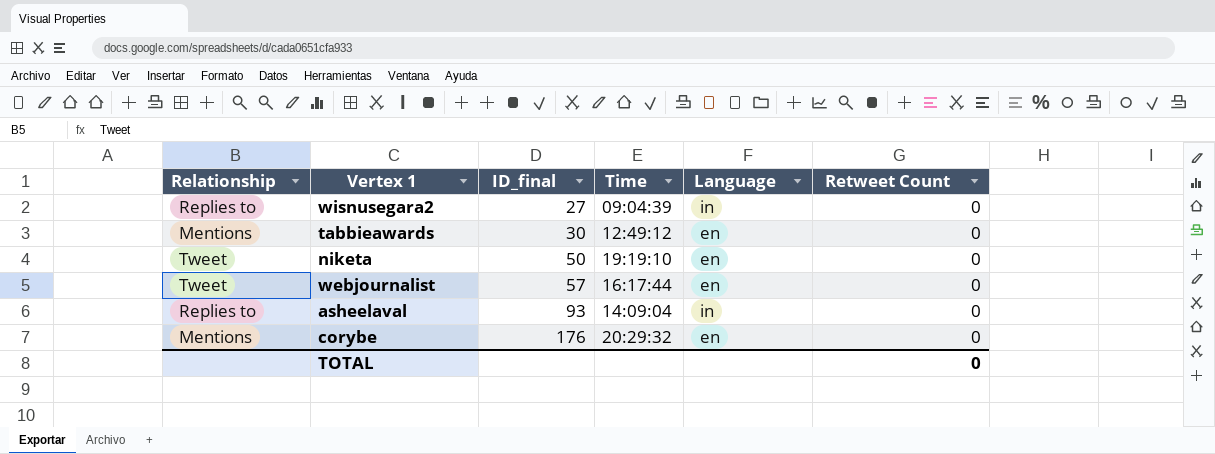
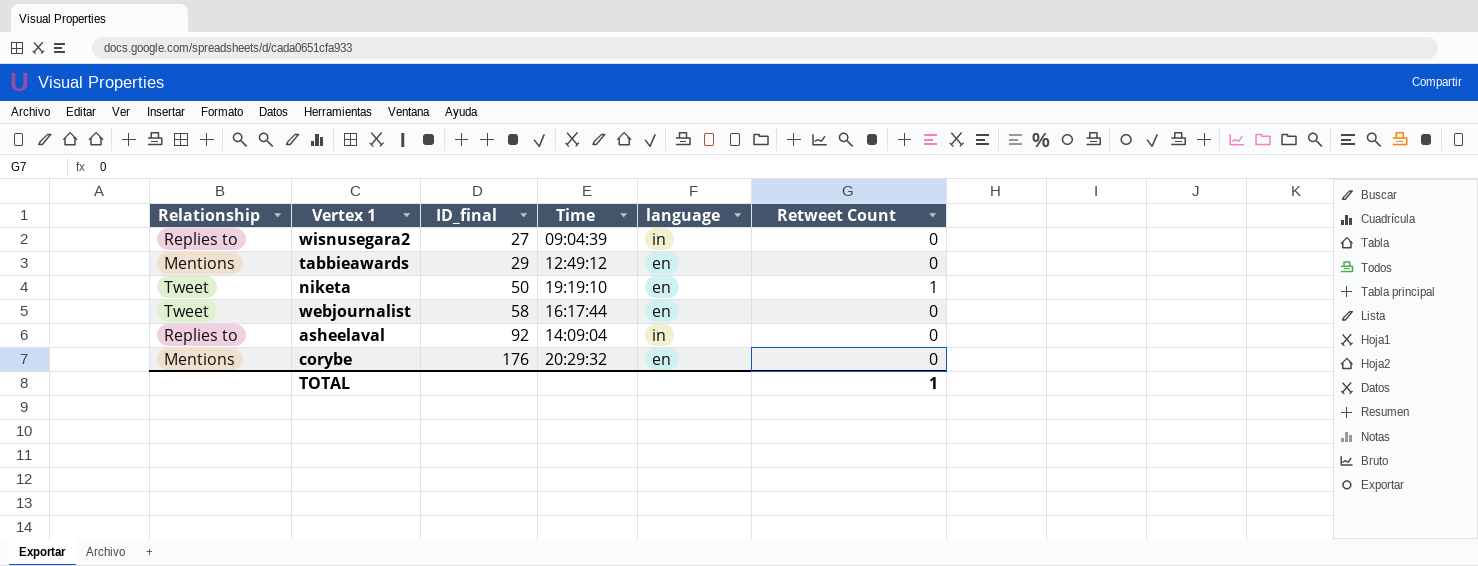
column name: Language -> language
tabbieawards | ID_final: 30 -> 29
niketa | Retweet Count: 0 -> 1
webjournalist | ID_final: 57 -> 58
asheelaval | ID_final: 93 -> 92
TOTAL | Retweet Count: 0 -> 1

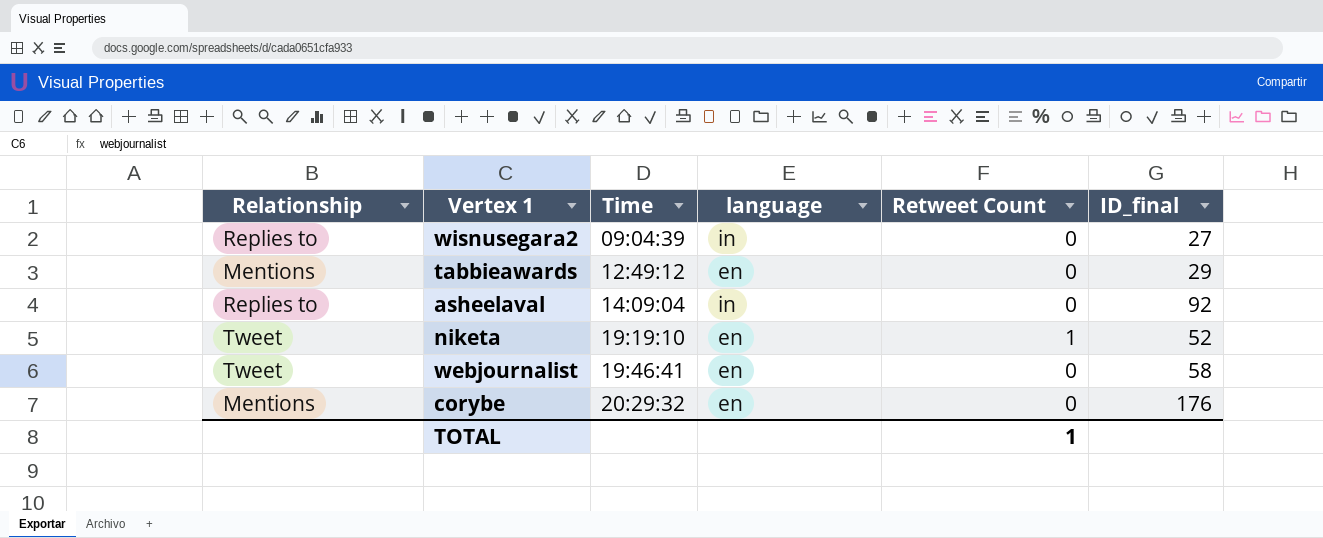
row order: ID_final ascending -> Time ascending
column ID_final | position: 3 -> 6
niketa | ID_final: 50 -> 52
webjournalist | Time: 16:17:44 -> 19:46:41

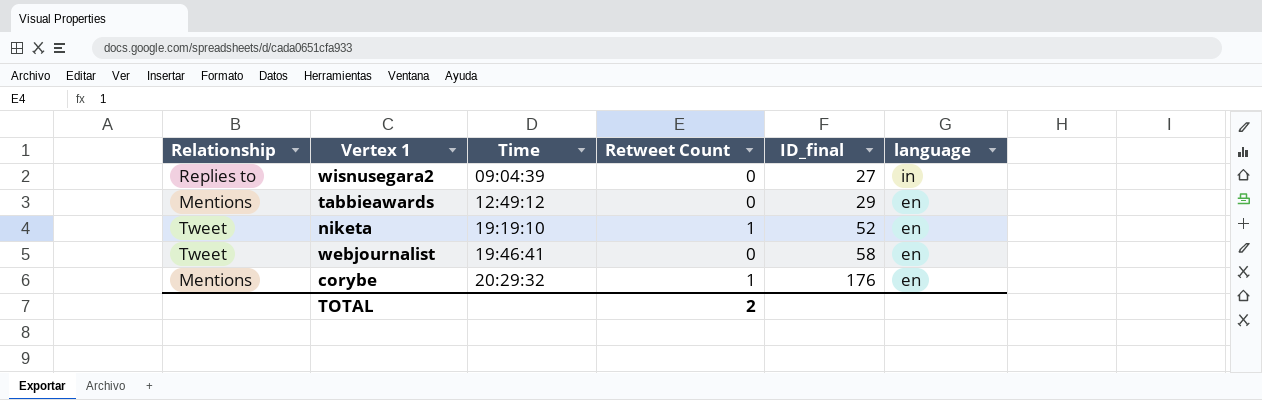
column language | position: 4 -> 6
row asheelaval: Replies to | 14:09:04 | in | 0 | 92 -> none
corybe | Retweet Count: 0 -> 1
TOTAL | Retweet Count: 1 -> 2

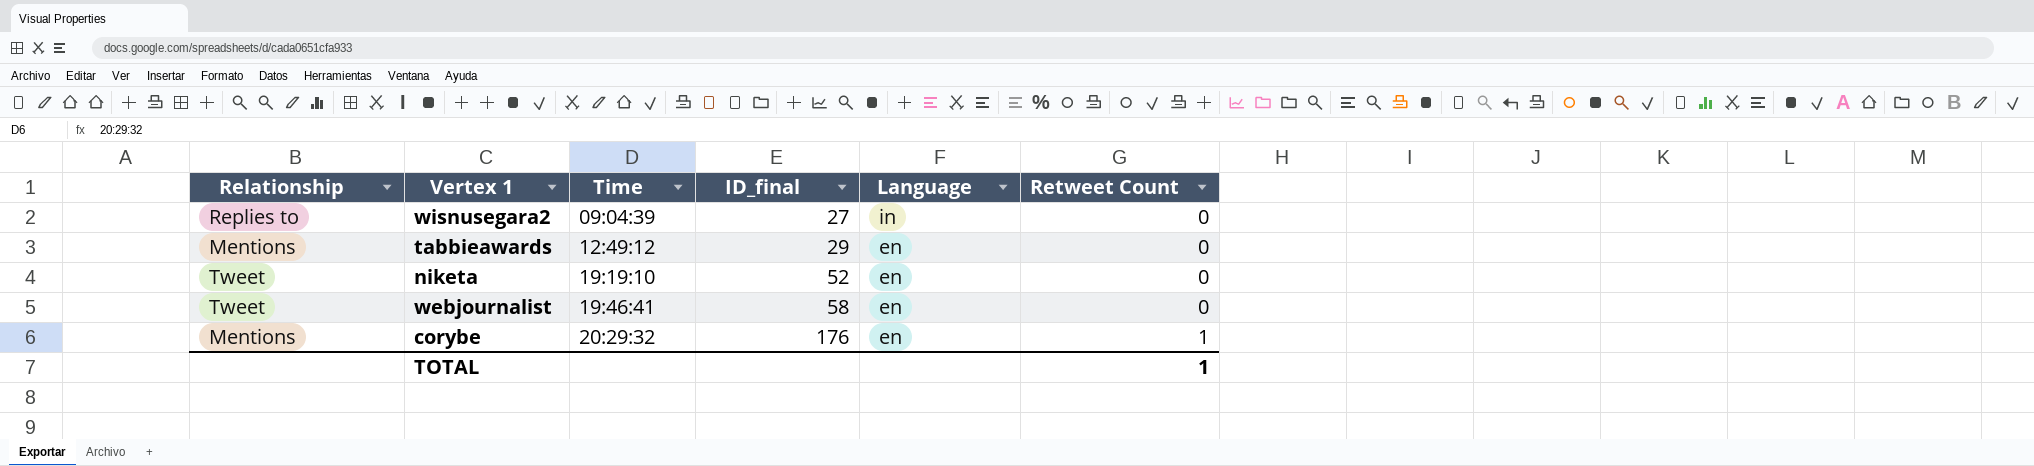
column name: language -> Language
column Retweet Count | position: 4 -> 6
niketa | Retweet Count: 1 -> 0
TOTAL | Retweet Count: 2 -> 1

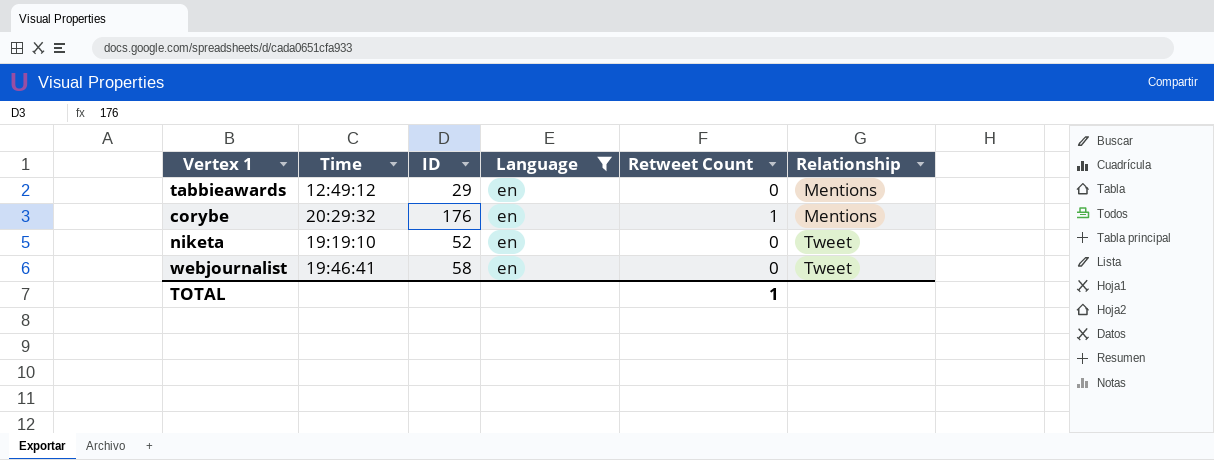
filter: none -> Language = en
row order: Time ascending -> Relationship ascending
column name: ID_final -> ID
column Relationship | position: 1 -> 6

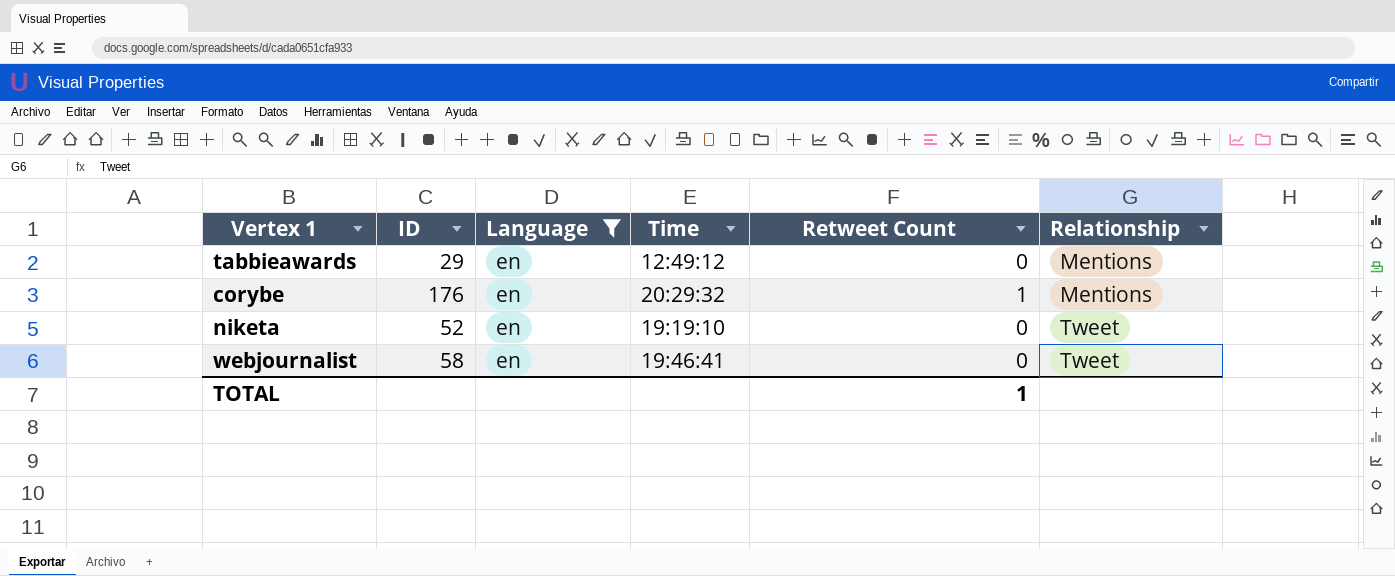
column Time | position: 2 -> 4

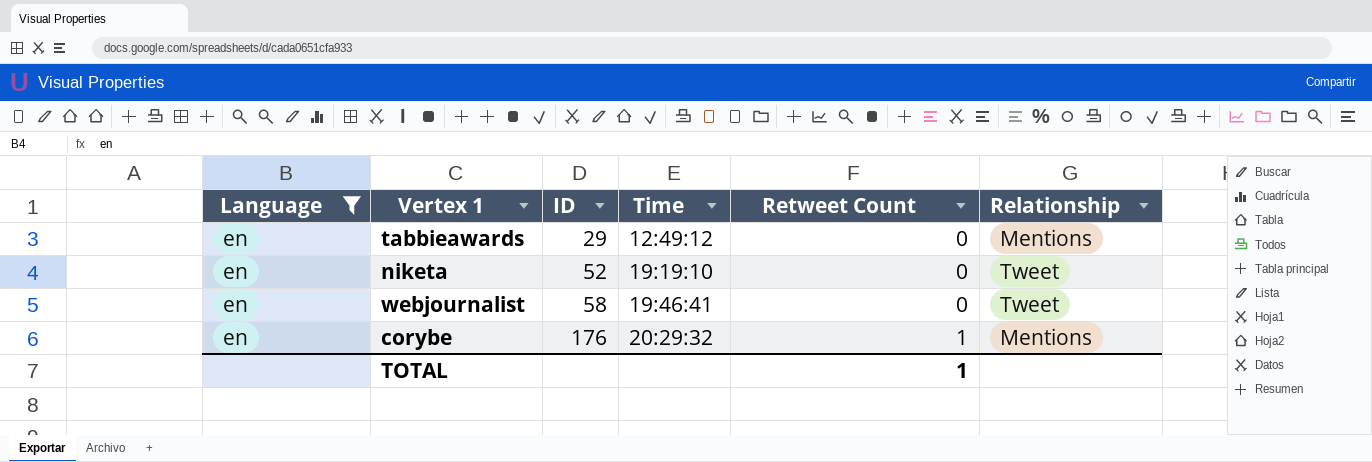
row order: Relationship ascending -> ID ascending
column Language | position: 3 -> 1

